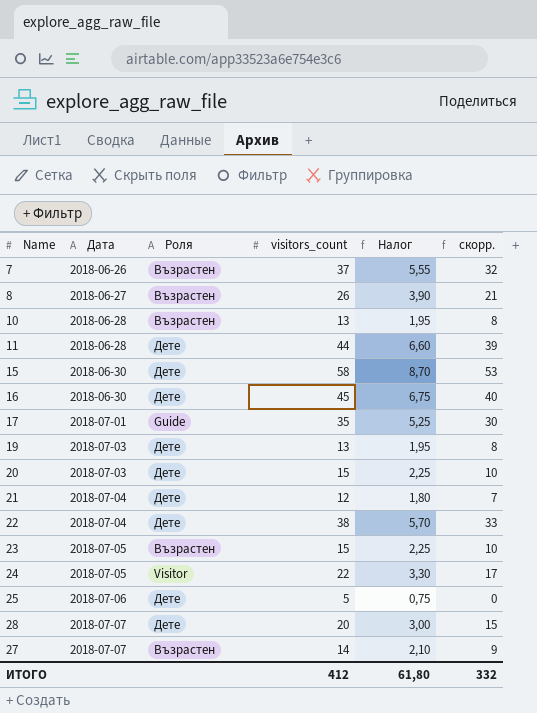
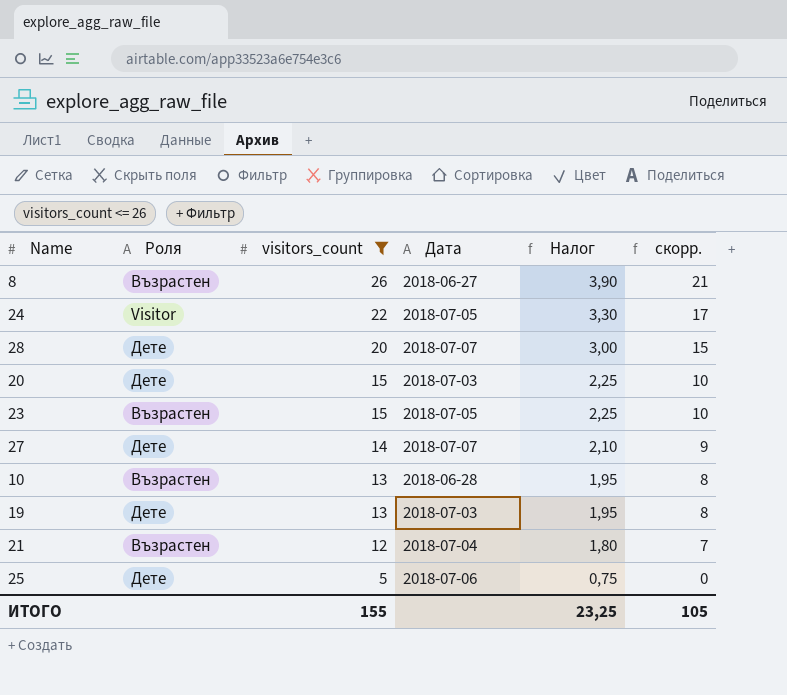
filter: none -> visitors_count <= 26
row order: Дата ascending -> visitors_count descending
column Дата | position: 2 -> 4
27 | Роля: Възрастен -> Дете
21 | Роля: Дете -> Възрастен
ИТОГО | visitors_count: 412 -> 155
ИТОГО | Налог: 61,80 -> 23,25
ИТОГО | скорр.: 332 -> 105

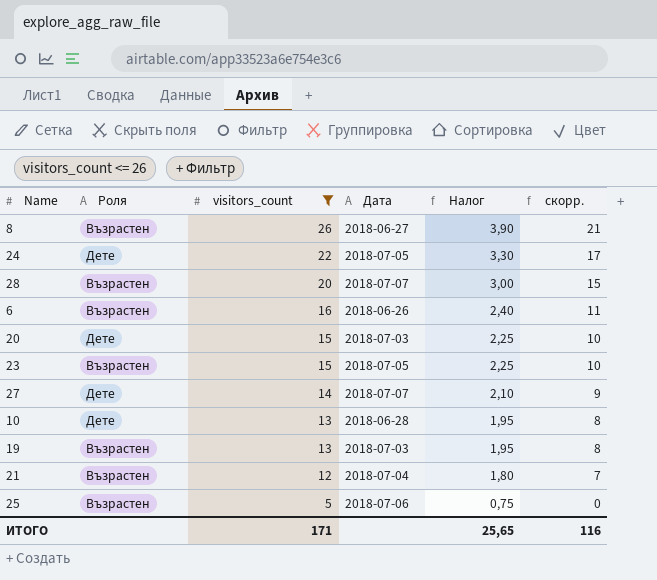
24 | Роля: Visitor -> Дете
28 | Роля: Дете -> Възрастен
row 6: none -> Възрастен | 16 | 2018-06-26 | 2,40 | 11
10 | Роля: Възрастен -> Дете
19 | Роля: Дете -> Възрастен
25 | Роля: Дете -> Възрастен
ИТОГО | visitors_count: 155 -> 171
ИТОГО | Налог: 23,25 -> 25,65
ИТОГО | скорр.: 105 -> 116

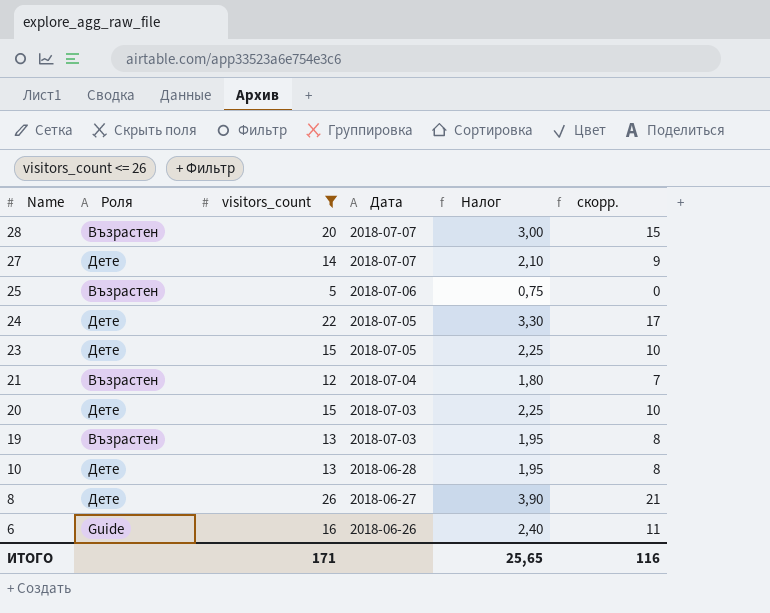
row order: visitors_count descending -> Name descending
23 | Роля: Възрастен -> Дете
8 | Роля: Възрастен -> Дете
6 | Роля: Възрастен -> Guide

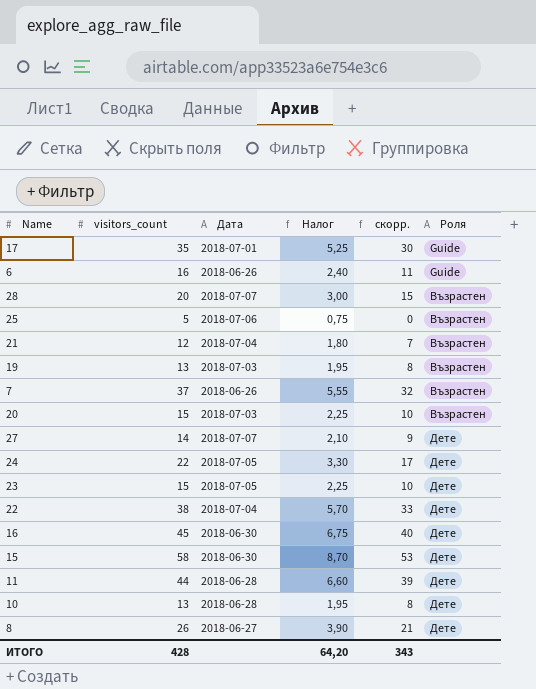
filter: visitors_count <= 26 -> none
row order: Name descending -> Роля ascending
column Роля | position: 2 -> 6
20 | Роля: Дете -> Възрастен
ИТОГО | visitors_count: 171 -> 428
ИТОГО | Налог: 25,65 -> 64,20
ИТОГО | скорр.: 116 -> 343

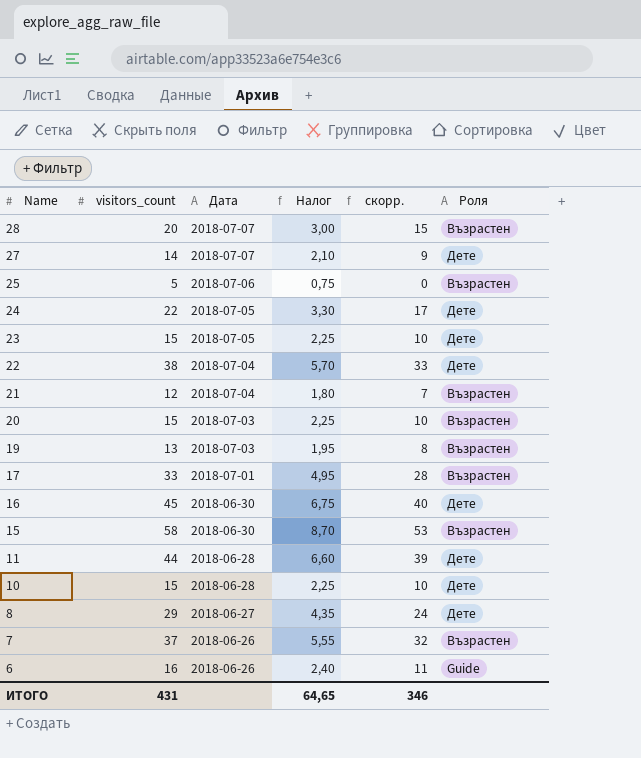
row order: Роля ascending -> Name descending
17 | visitors_count: 35 -> 33
17 | Налог: 5,25 -> 4,95
17 | скорр.: 30 -> 28
17 | Роля: Guide -> Възрастен
15 | Роля: Дете -> Възрастен
10 | visitors_count: 13 -> 15
10 | Налог: 1,95 -> 2,25
10 | скорр.: 8 -> 10
8 | visitors_count: 26 -> 29
8 | Налог: 3,90 -> 4,35
8 | скорр.: 21 -> 24
ИТОГО | visitors_count: 428 -> 431
ИТОГО | Налог: 64,20 -> 64,65
ИТОГО | скорр.: 343 -> 346

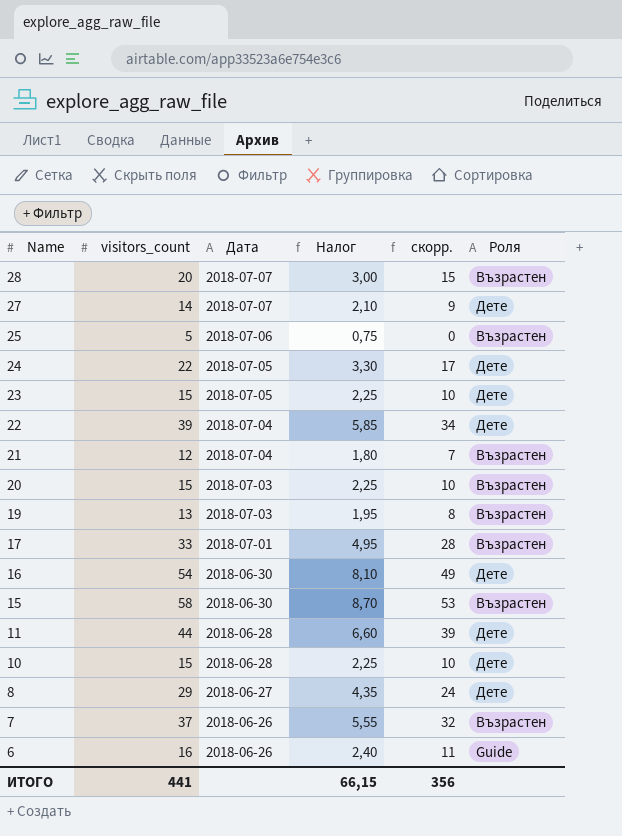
22 | visitors_count: 38 -> 39
22 | Налог: 5,70 -> 5,85
22 | скорр.: 33 -> 34
16 | visitors_count: 45 -> 54
16 | Налог: 6,75 -> 8,10
16 | скорр.: 40 -> 49
ИТОГО | visitors_count: 431 -> 441
ИТОГО | Налог: 64,65 -> 66,15
ИТОГО | скорр.: 346 -> 356

